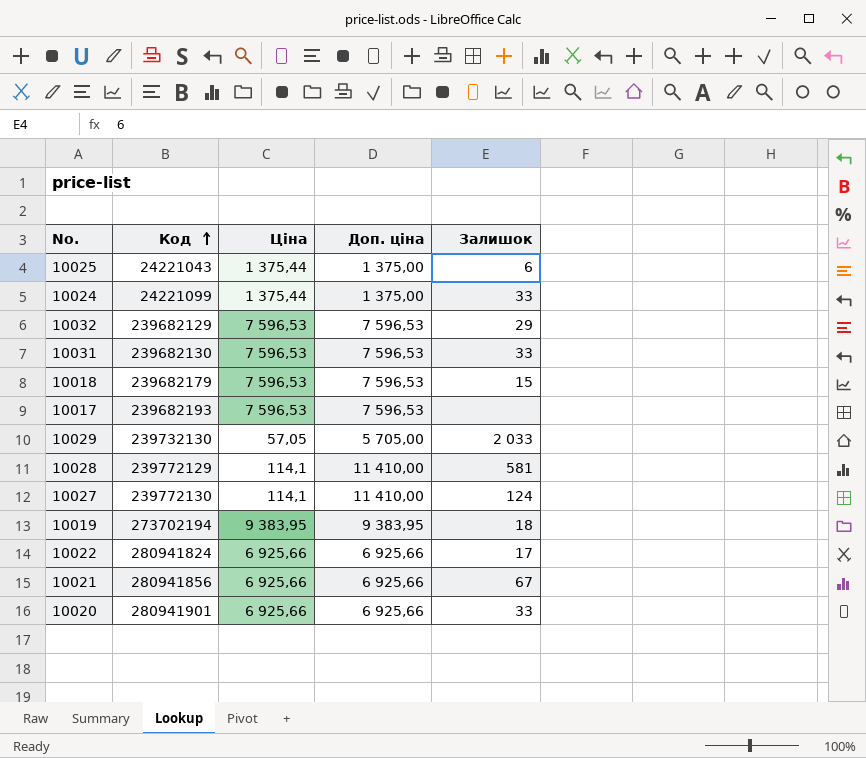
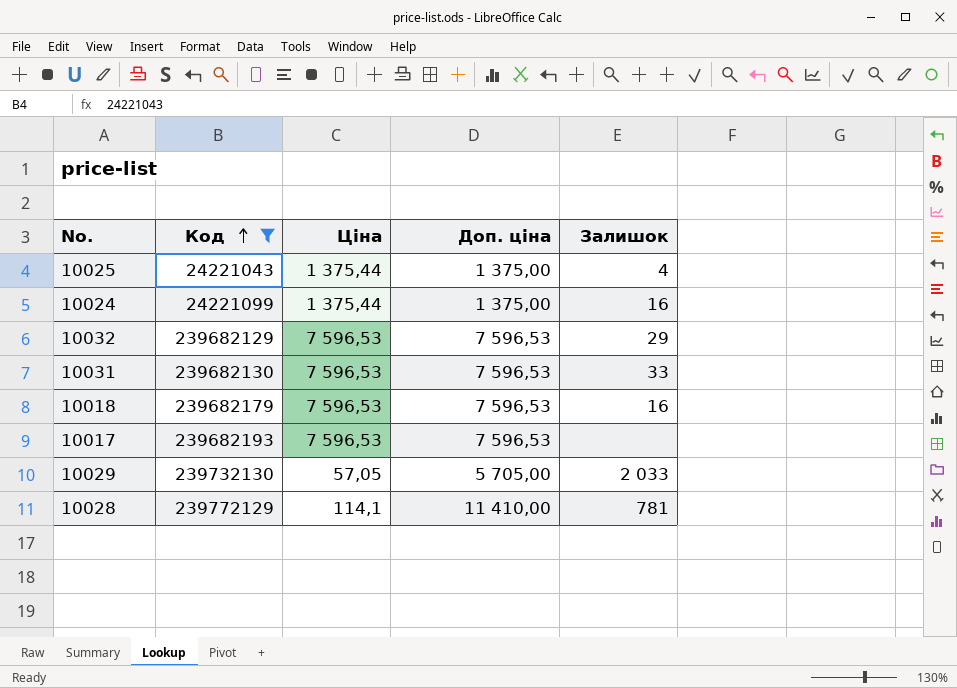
filter: none -> Код <= 239772129
10025 | Залишок: 6 -> 4
10024 | Залишок: 33 -> 16
10018 | Залишок: 15 -> 16
10028 | Залишок: 581 -> 781

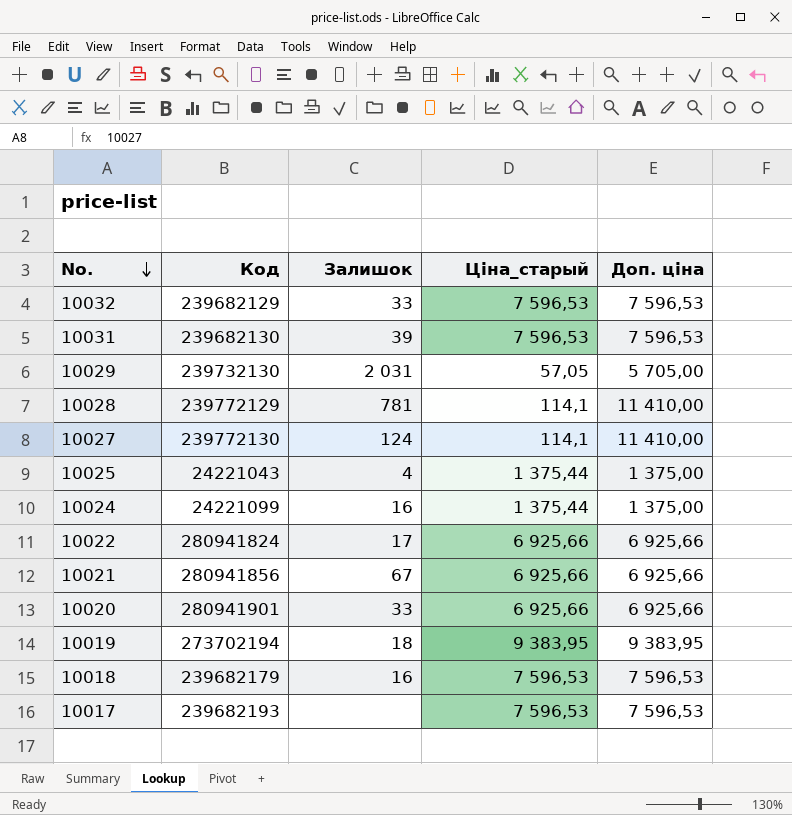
filter: Код <= 239772129 -> none
row order: Код ascending -> No. descending
column Залишок | position: 5 -> 3
column name: Ціна -> Ціна_старый
10032 | Залишок: 29 -> 33
10031 | Залишок: 33 -> 39
10029 | Залишок: 2 033 -> 2 031

